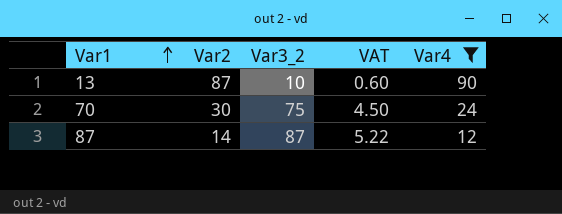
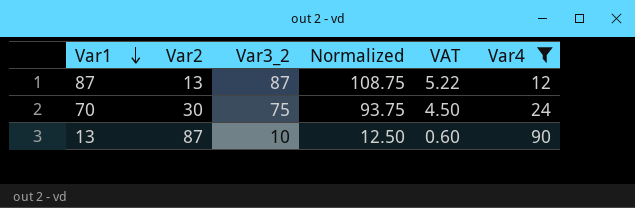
row order: Var1 ascending -> Var1 descending
column Normalized | formula: none -> [Var3_2] * 1.25
87 | Var2: 14 -> 13

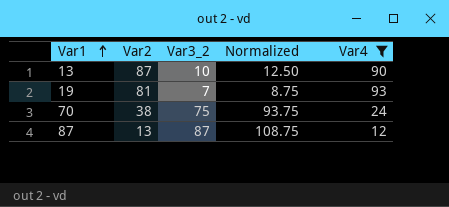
row order: Var1 descending -> Var1 ascending
column VAT | formula: [Var3_2] * 0.06 -> none
row 19: none -> 81 | 7 | 8.75 | 93
70 | Var2: 30 -> 38

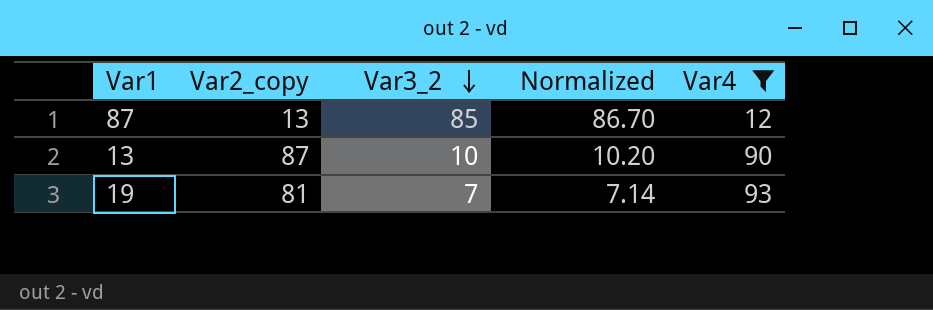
row order: Var1 ascending -> Var3_2 descending
column name: Var2 -> Var2_copy
column Normalized | formula: [Var3_2] * 1.25 -> [Var3_2] * 1.02
row 70: 38 | 75 | 93.75 | 24 -> none
87 | Var3_2: 87 -> 85

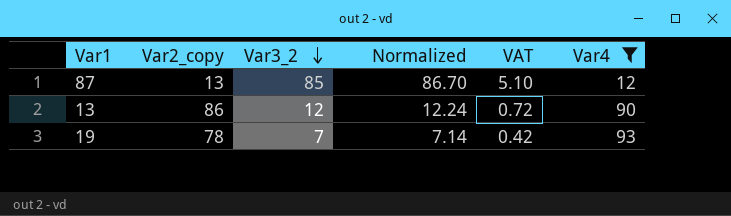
column VAT | formula: none -> [Var3_2] * 0.06
13 | Var2_copy: 87 -> 86
13 | Var3_2: 10 -> 12
13 | Normalized: 10.20 -> 12.24
19 | Var2_copy: 81 -> 78

